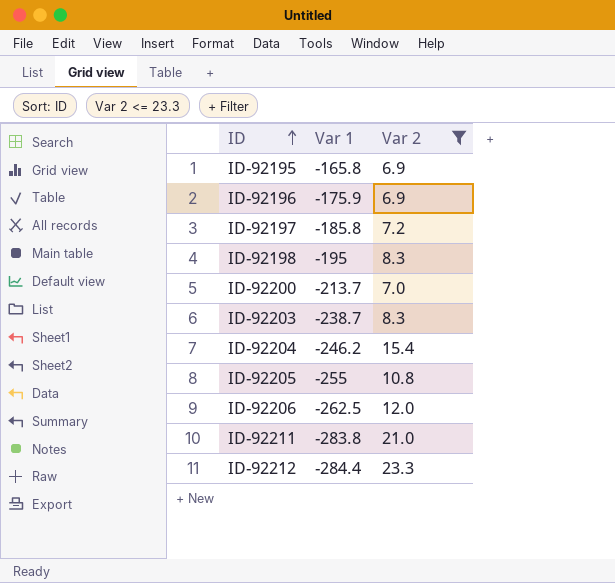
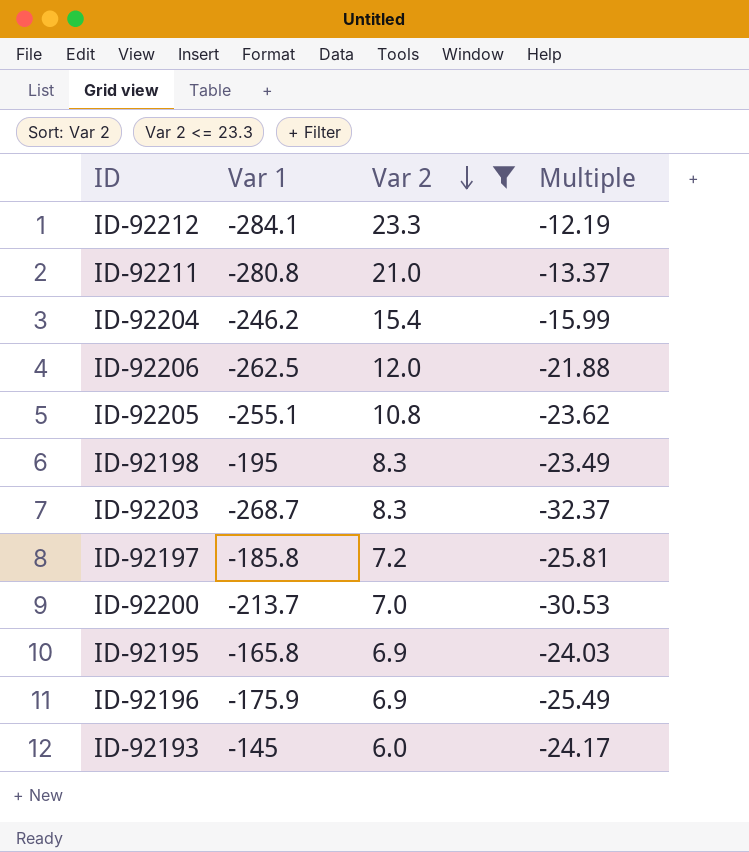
row order: ID ascending -> Var 2 descending
column Multiple | formula: none -> [Var 1] / [Var 2]
ID-92212 | Var 1: -284.4 -> -284.1
ID-92211 | Var 1: -283.8 -> -280.8
ID-92205 | Var 1: -255 -> -255.1
ID-92203 | Var 1: -238.7 -> -268.7
row ID-92193: none -> -145 | 6.0 | -24.17

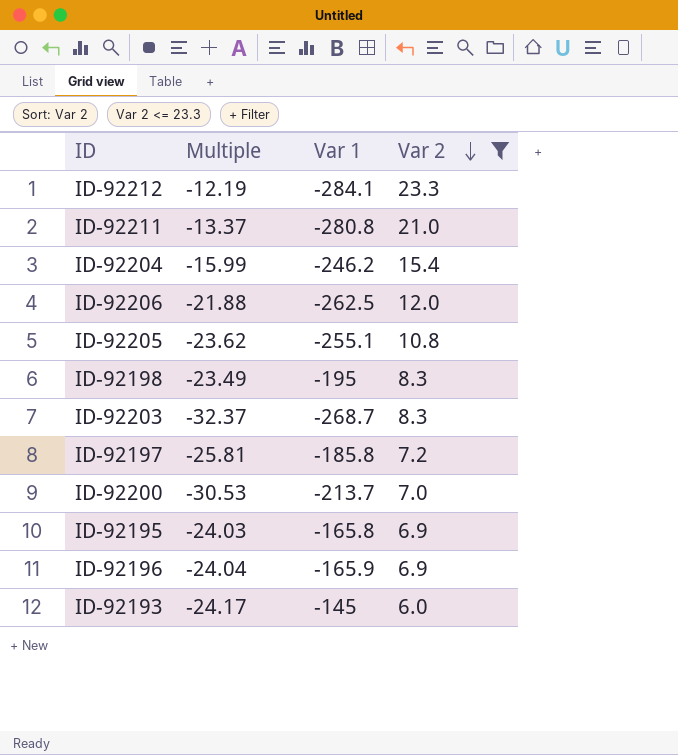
column Multiple | position: 4 -> 2
ID-92196 | Multiple: -25.49 -> -24.04
ID-92196 | Var 1: -175.9 -> -165.9

